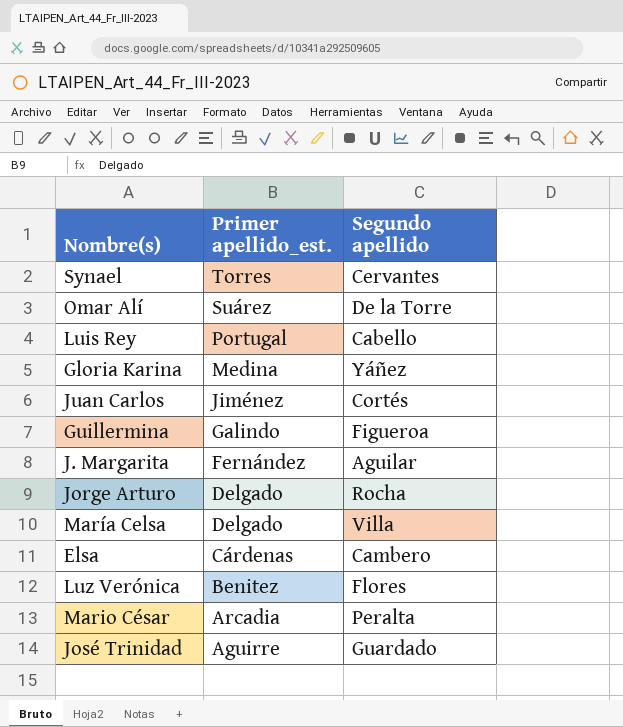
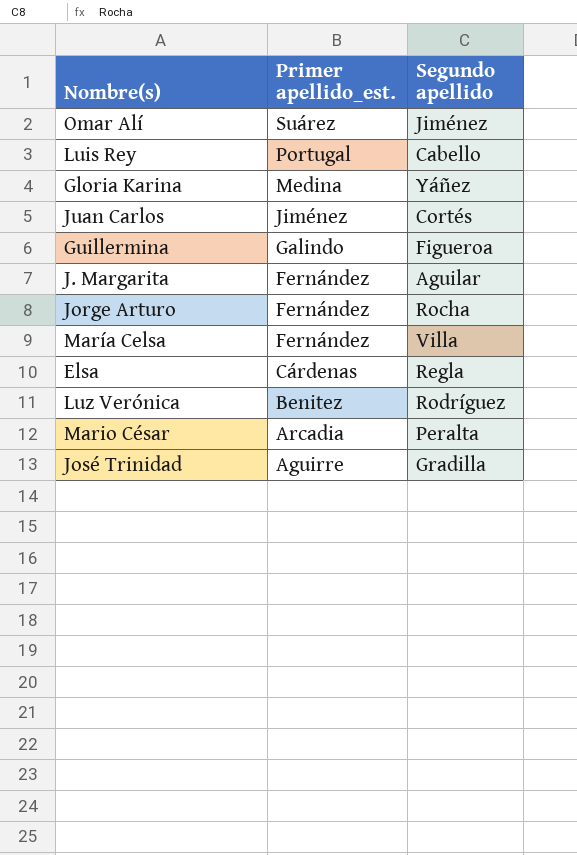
row Synael: Torres | Cervantes -> none
Omar Alí | Segundo apellido: De la Torre -> Jiménez
Jorge Arturo | Primer apellido_est.: Delgado -> Fernández
María Celsa | Primer apellido_est.: Delgado -> Fernández
Elsa | Segundo apellido: Cambero -> Regla
Luz Verónica | Segundo apellido: Flores -> Rodríguez
José Trinidad | Segundo apellido: Guardado -> Gradilla

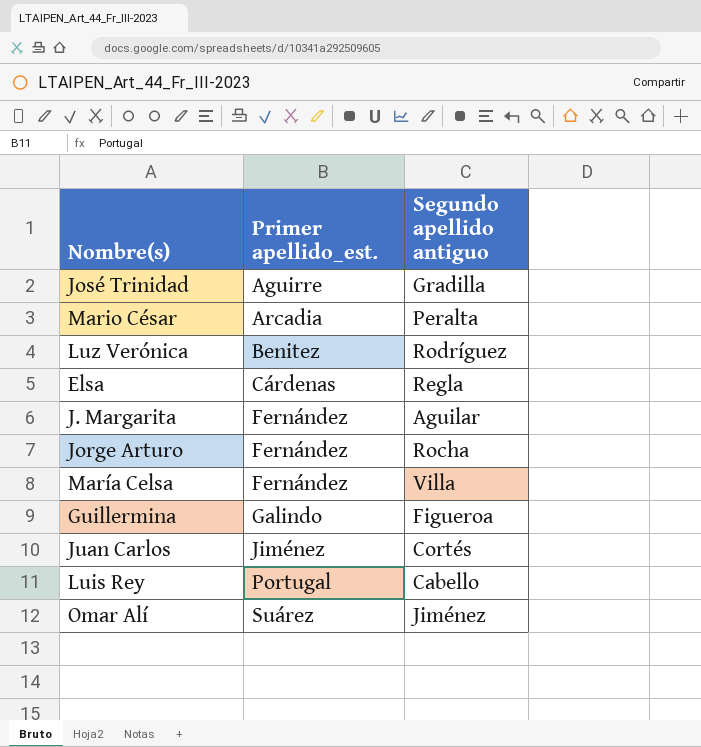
row order: Primer apellido_est. descending -> Primer apellido_est. ascending
column name: Segundo apellido -> Segundo apellido antiguo
row Gloria Karina: Medina | Yáñez -> none

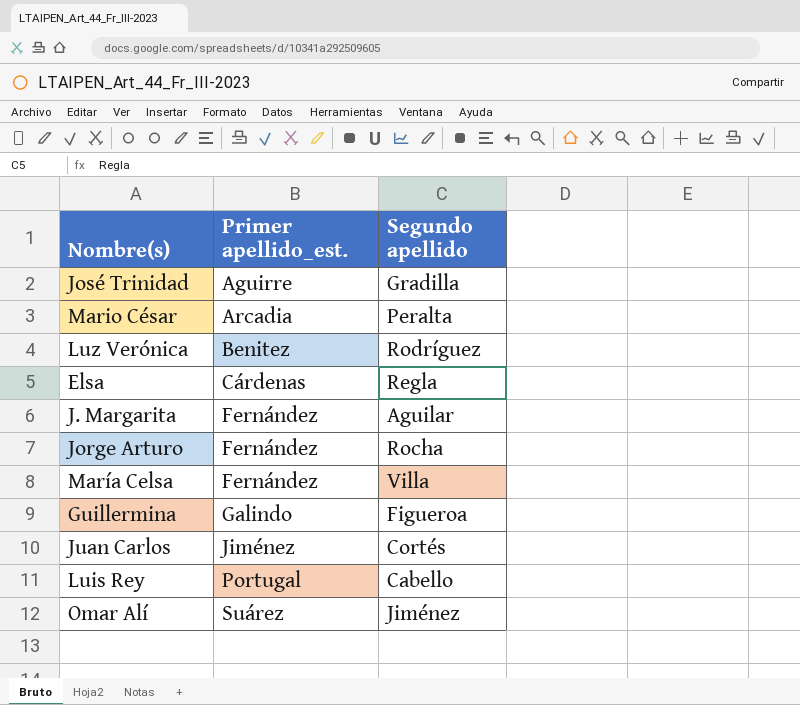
column name: Segundo apellido antiguo -> Segundo apellido

